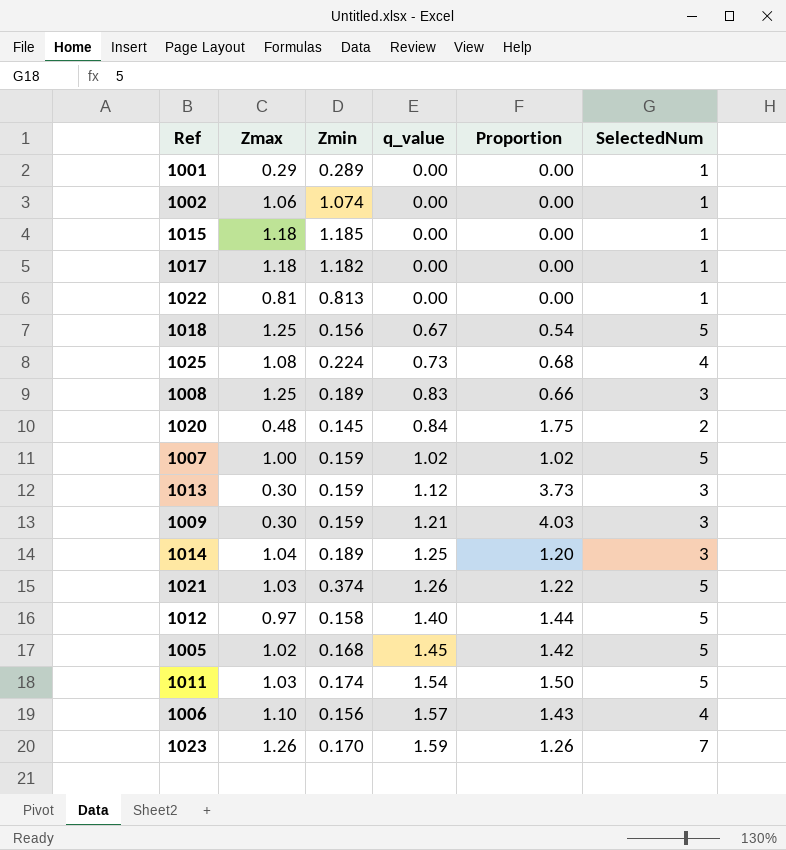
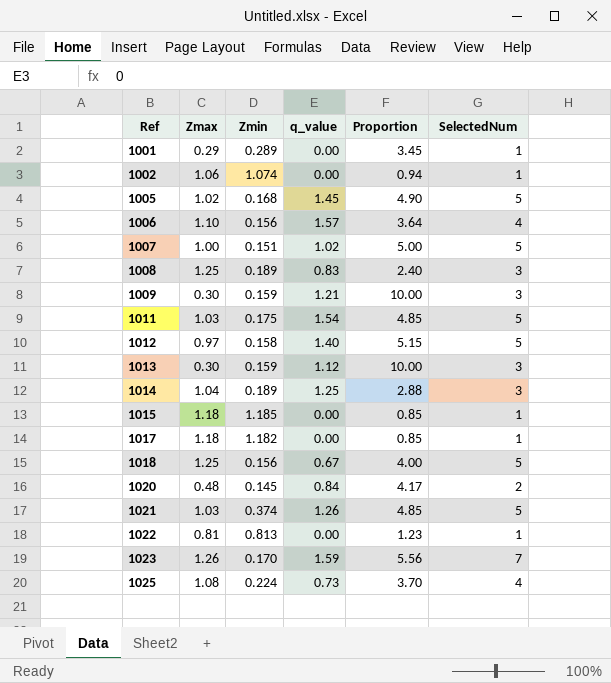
row order: q_value ascending -> Ref ascending
column Proportion | formula: [q_value] / [Zmax] -> [SelectedNum] / [Zmax]
1007 | Zmin: 0.159 -> 0.151
1011 | Zmin: 0.174 -> 0.175

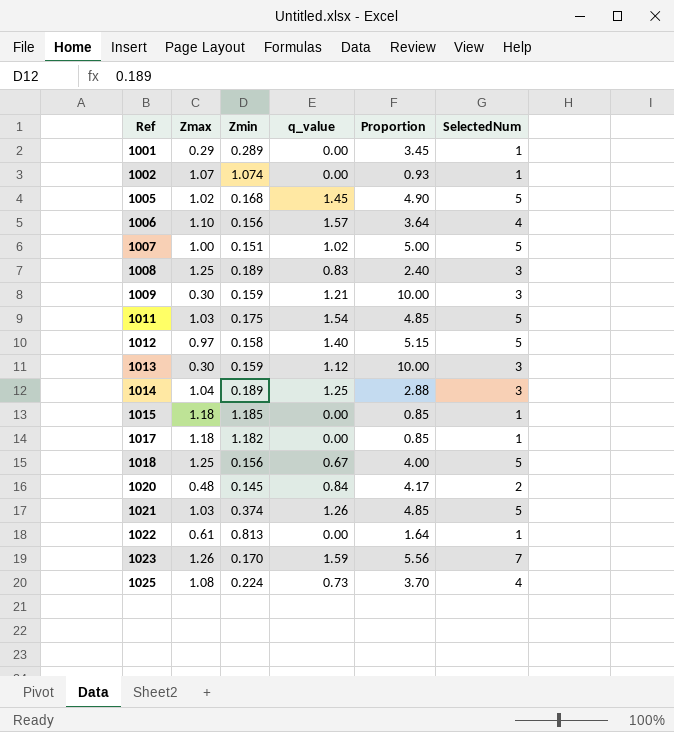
1002 | Zmax: 1.06 -> 1.07
1002 | Proportion: 0.94 -> 0.93
1022 | Zmax: 0.81 -> 0.61
1022 | Proportion: 1.23 -> 1.64

